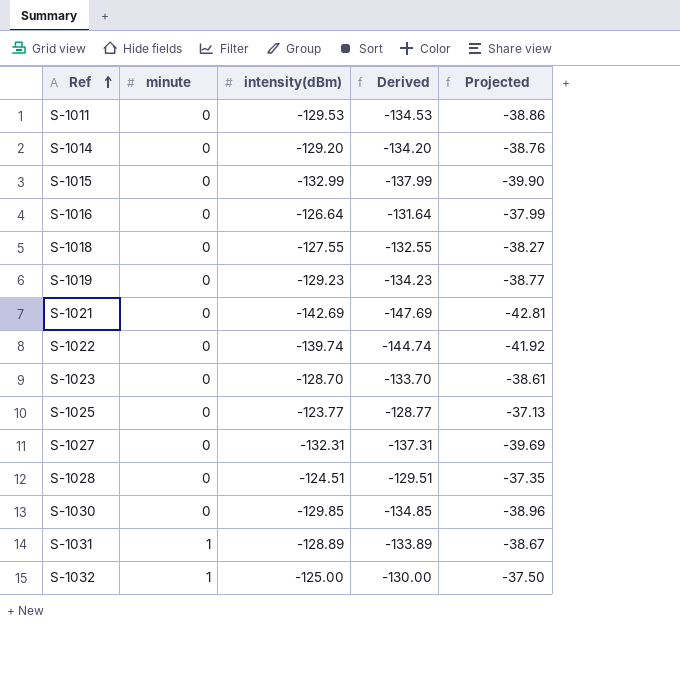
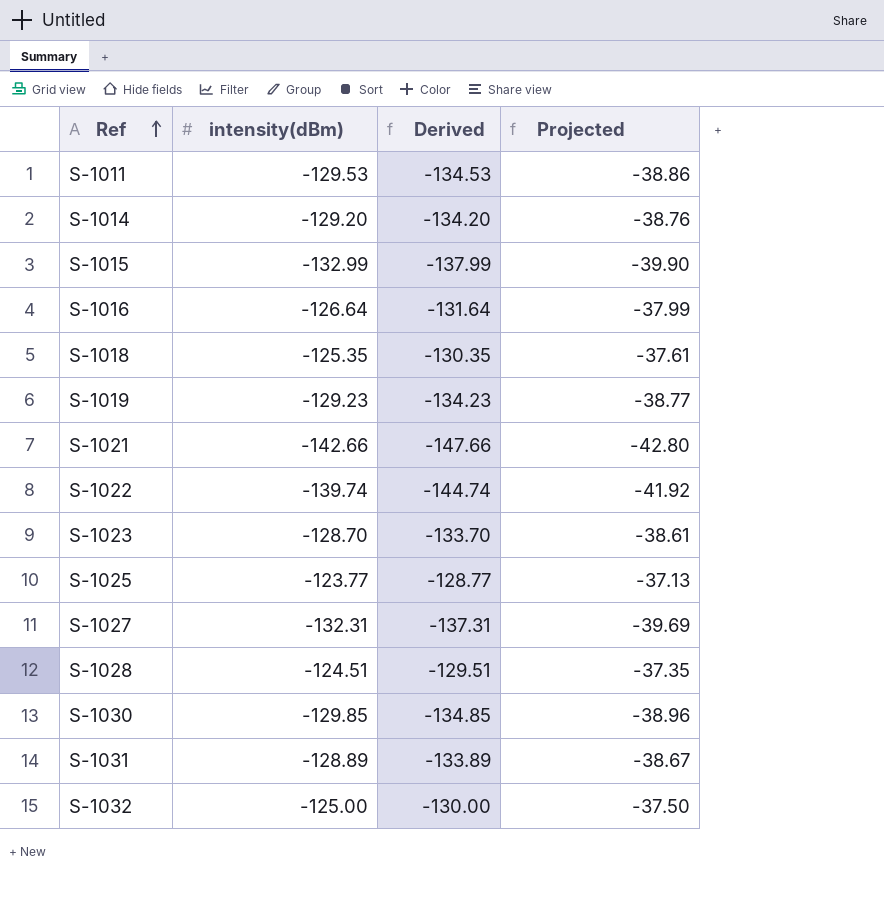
column minute | position: 2 -> none
S-1018 | intensity(dBm): -127.55 -> -125.35
S-1018 | Derived: -132.55 -> -130.35
S-1018 | Projected: -38.27 -> -37.61
S-1021 | intensity(dBm): -142.69 -> -142.66
S-1021 | Derived: -147.69 -> -147.66
S-1021 | Projected: -42.81 -> -42.80

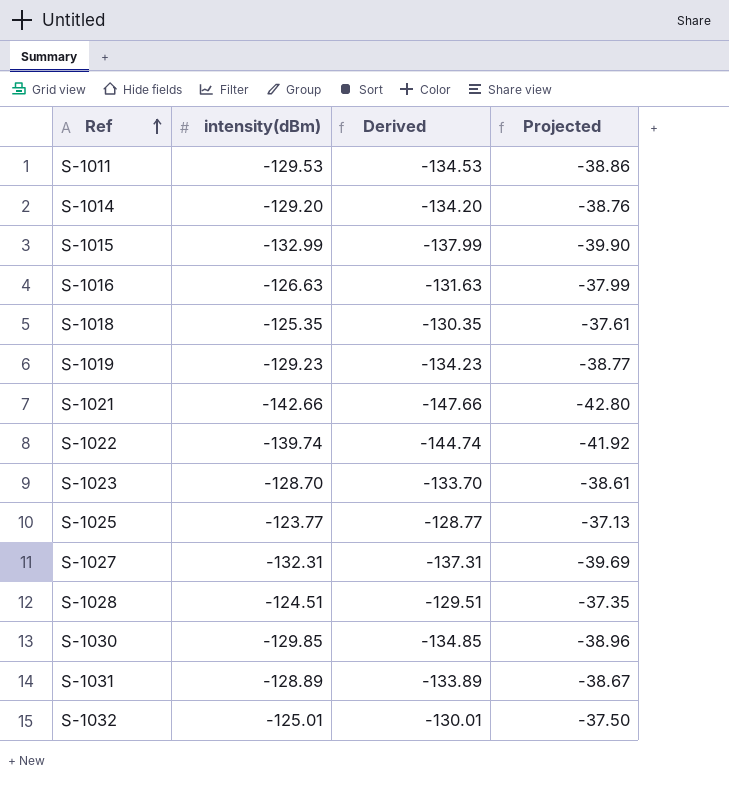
S-1016 | intensity(dBm): -126.64 -> -126.63
S-1016 | Derived: -131.64 -> -131.63
S-1032 | intensity(dBm): -125.00 -> -125.01
S-1032 | Derived: -130.00 -> -130.01

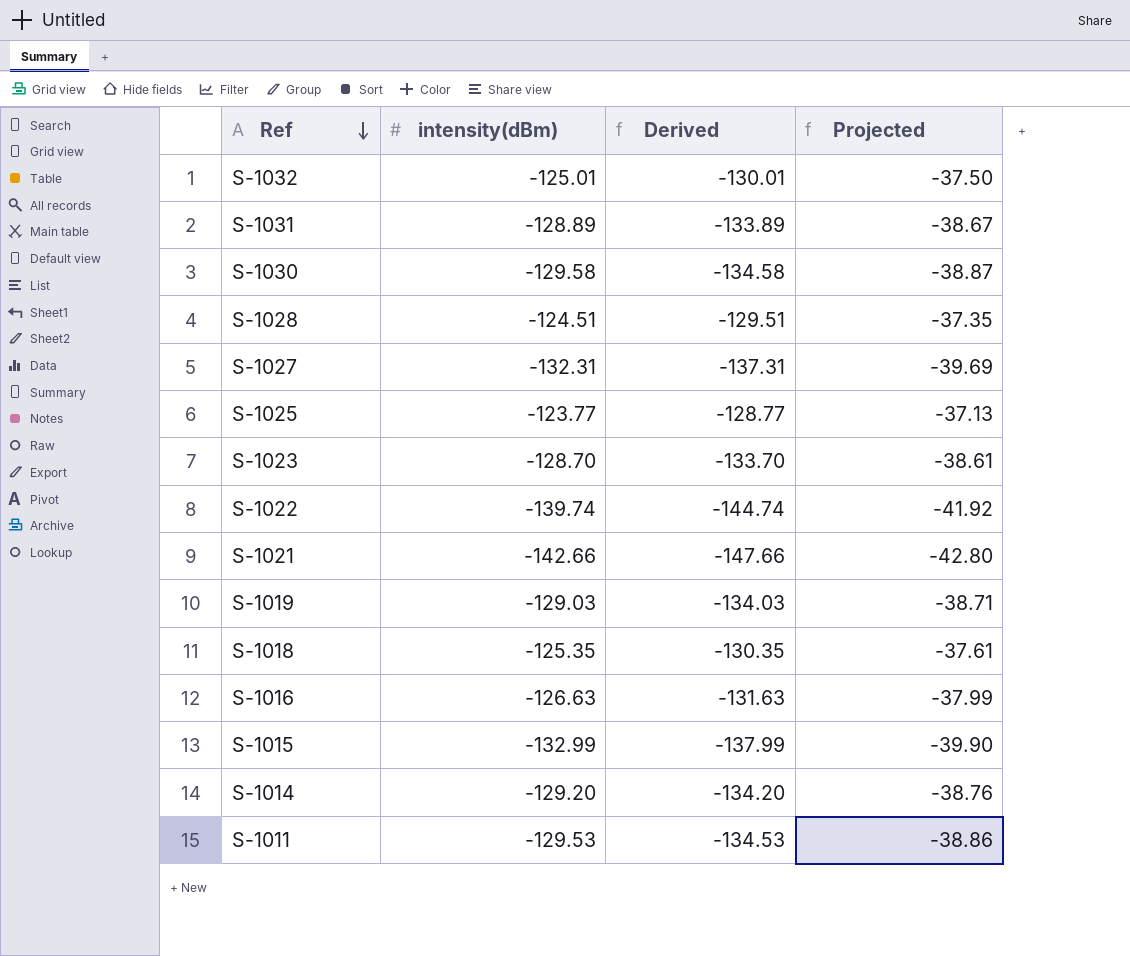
row order: Ref ascending -> Ref descending
S-1030 | intensity(dBm): -129.85 -> -129.58
S-1030 | Derived: -134.85 -> -134.58
S-1030 | Projected: -38.96 -> -38.87
S-1019 | intensity(dBm): -129.23 -> -129.03
S-1019 | Derived: -134.23 -> -134.03
S-1019 | Projected: -38.77 -> -38.71

